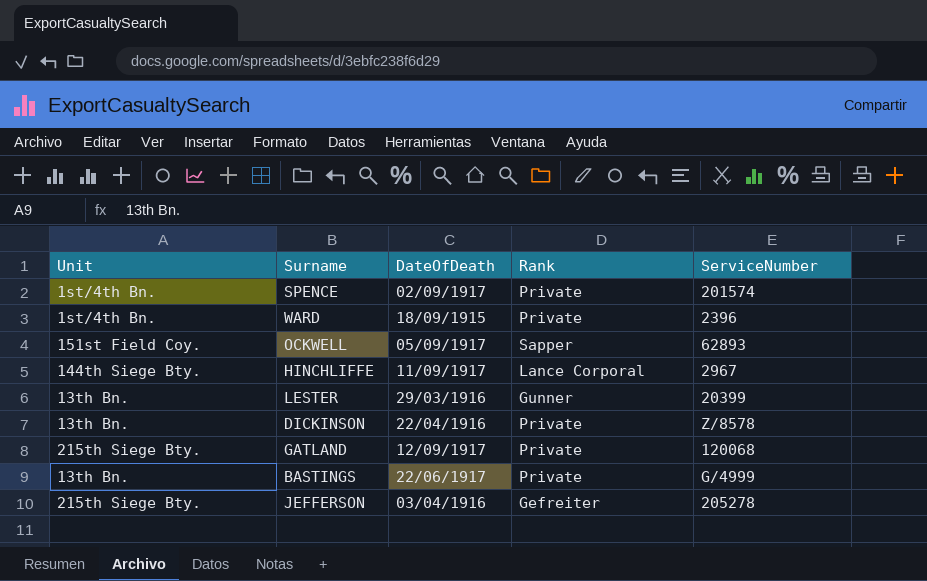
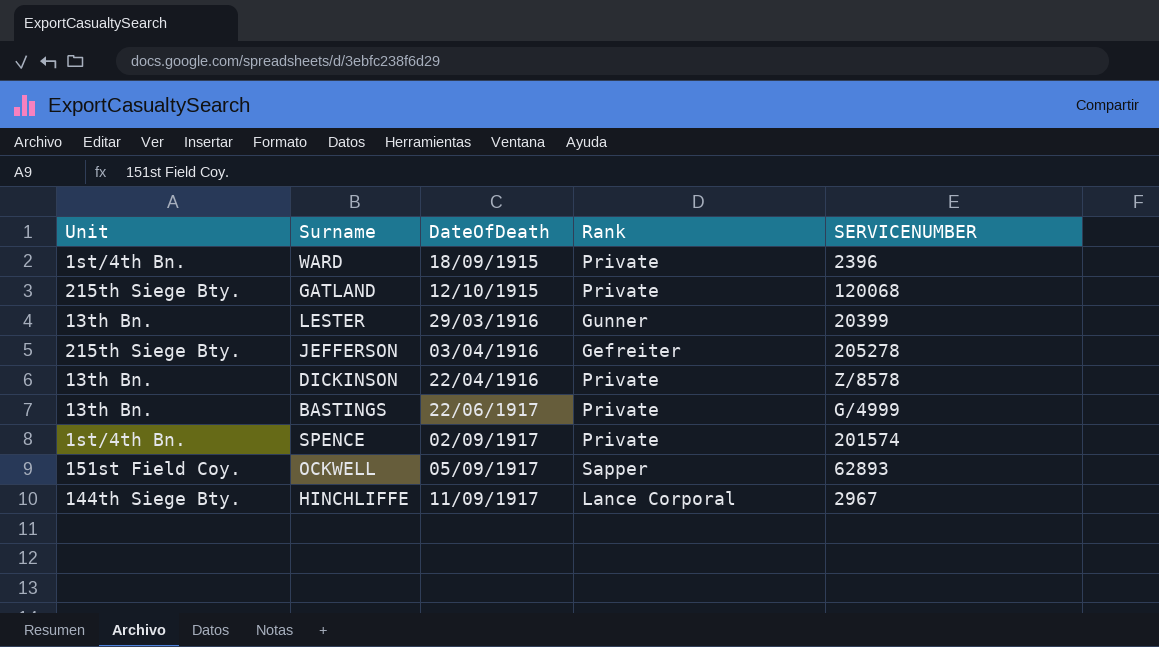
row order: none -> DateOfDeath ascending
column name: ServiceNumber -> SERVICENUMBER
GATLAND | DateOfDeath: 12/09/1917 -> 12/10/1915

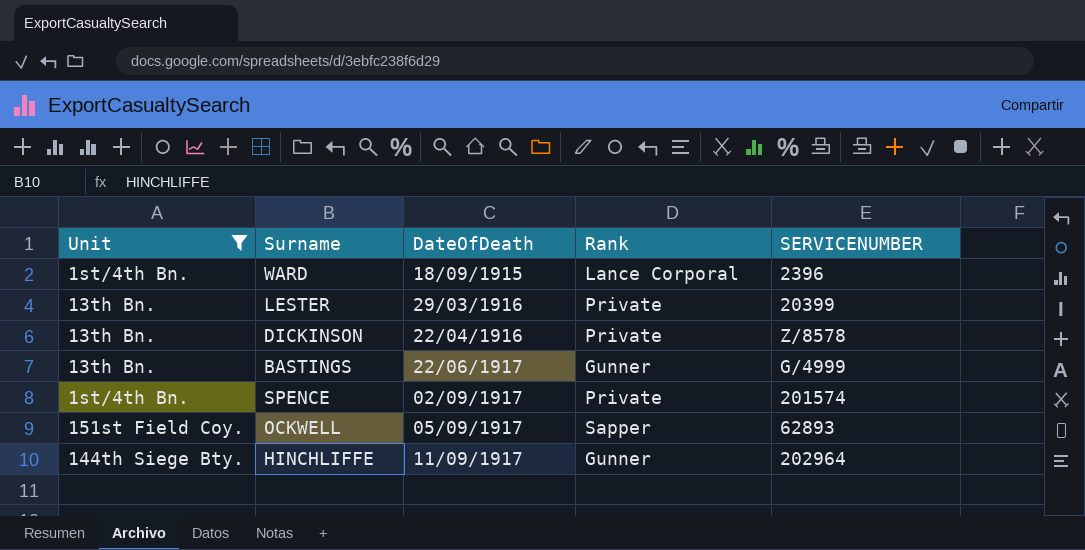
filter: none -> Unit != 215th Siege Bty.
WARD | Rank: Private -> Lance Corporal
LESTER | Rank: Gunner -> Private
BASTINGS | Rank: Private -> Gunner
HINCHLIFFE | Rank: Lance Corporal -> Gunner
HINCHLIFFE | SERVICENUMBER: 2967 -> 202964

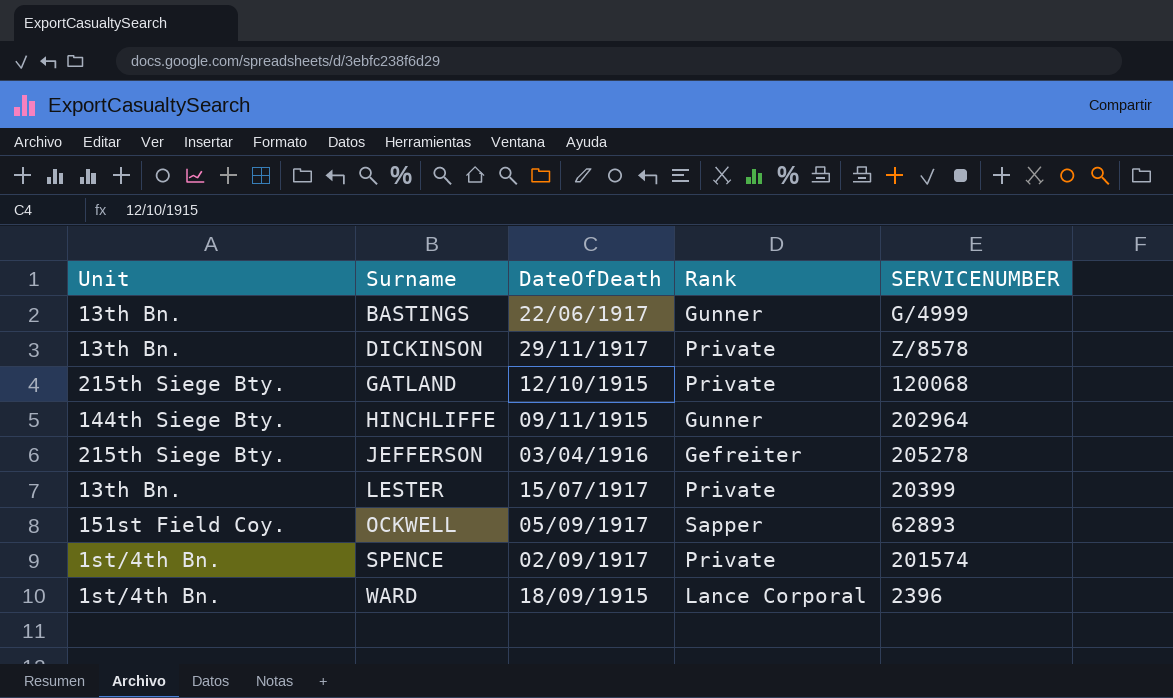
filter: Unit != 215th Siege Bty. -> none
row order: DateOfDeath ascending -> Surname ascending
DICKINSON | DateOfDeath: 22/04/1916 -> 29/11/1917
HINCHLIFFE | DateOfDeath: 11/09/1917 -> 09/11/1915
LESTER | DateOfDeath: 29/03/1916 -> 15/07/1917

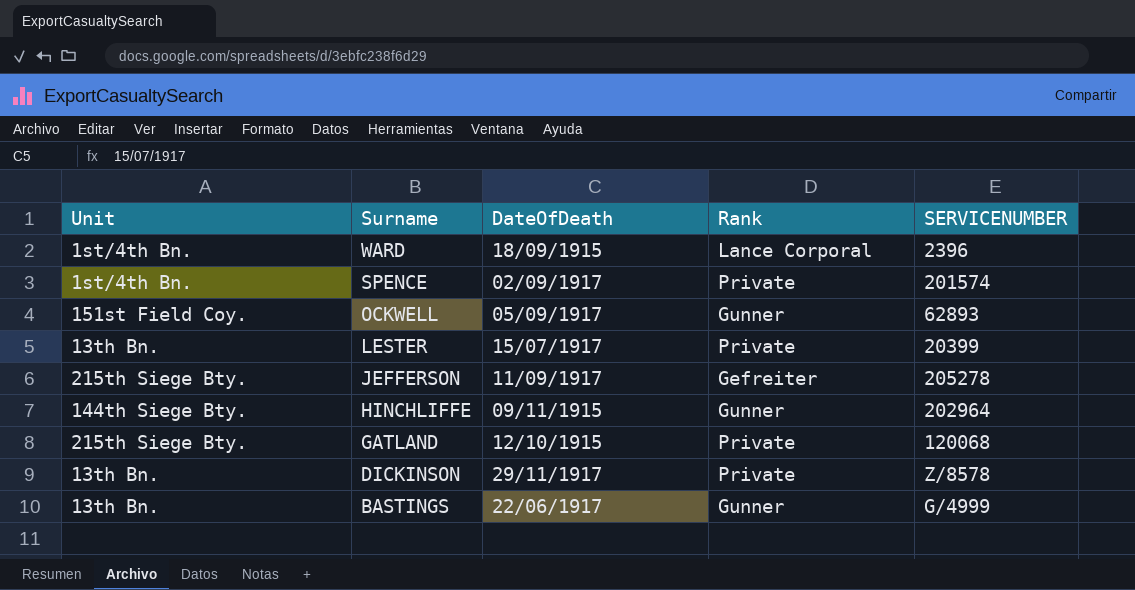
row order: Surname ascending -> Surname descending
OCKWELL | Rank: Sapper -> Gunner
JEFFERSON | DateOfDeath: 03/04/1916 -> 11/09/1917

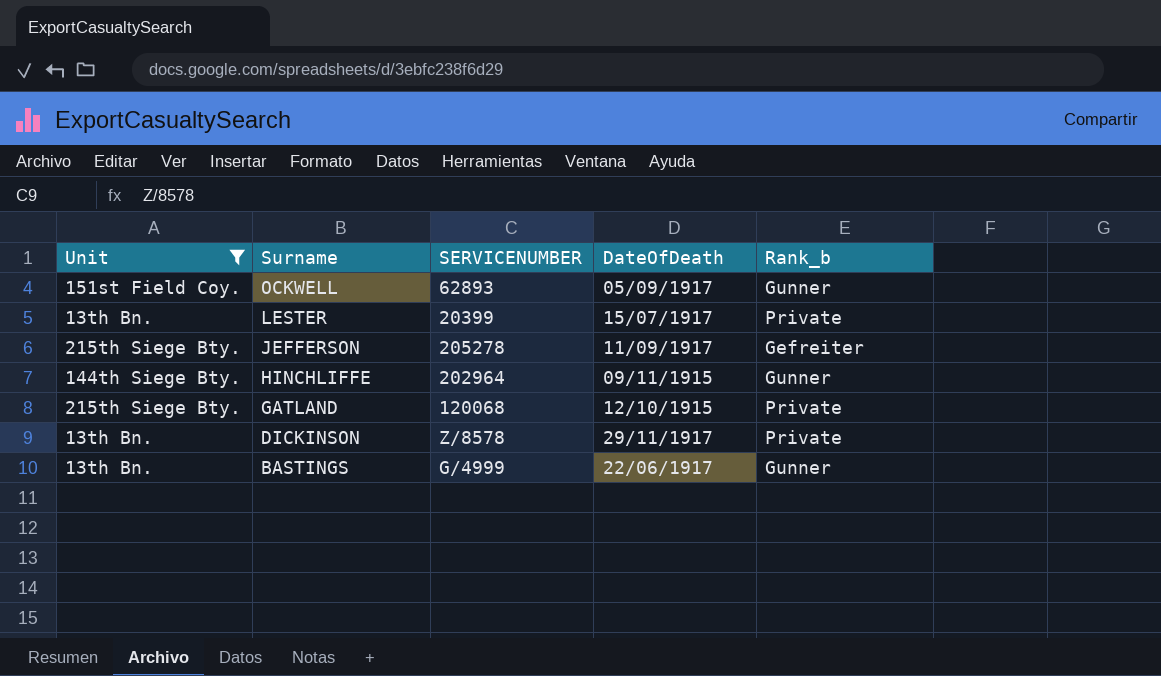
filter: none -> Unit != 1st/4th Bn.
column SERVICENUMBER | position: 5 -> 3
column name: Rank -> Rank_b

